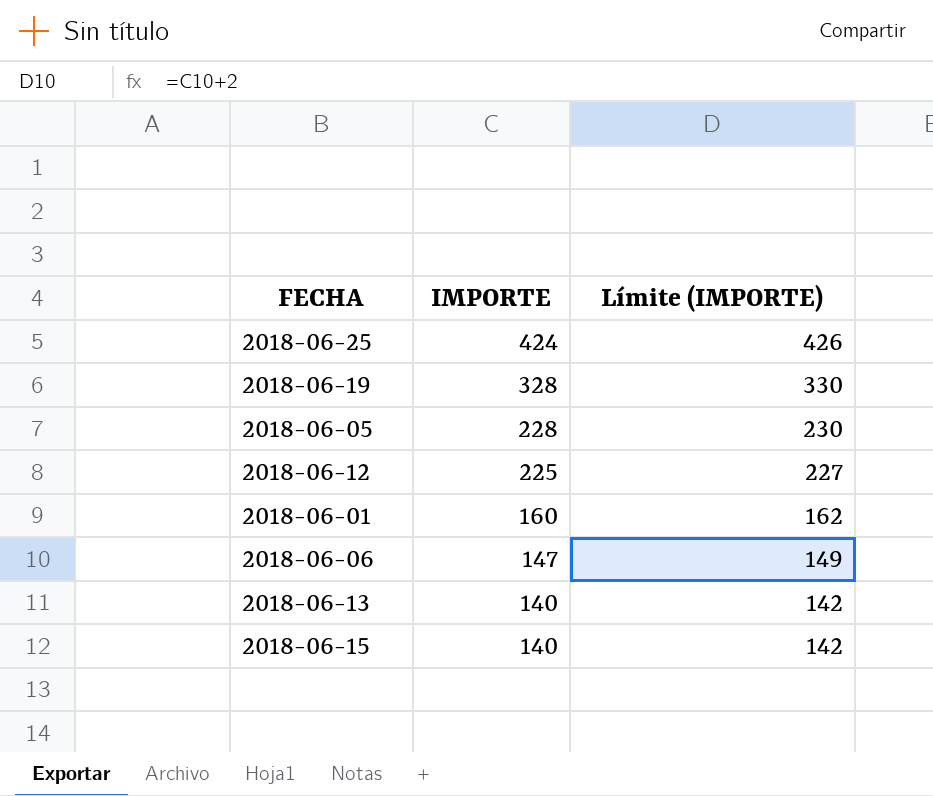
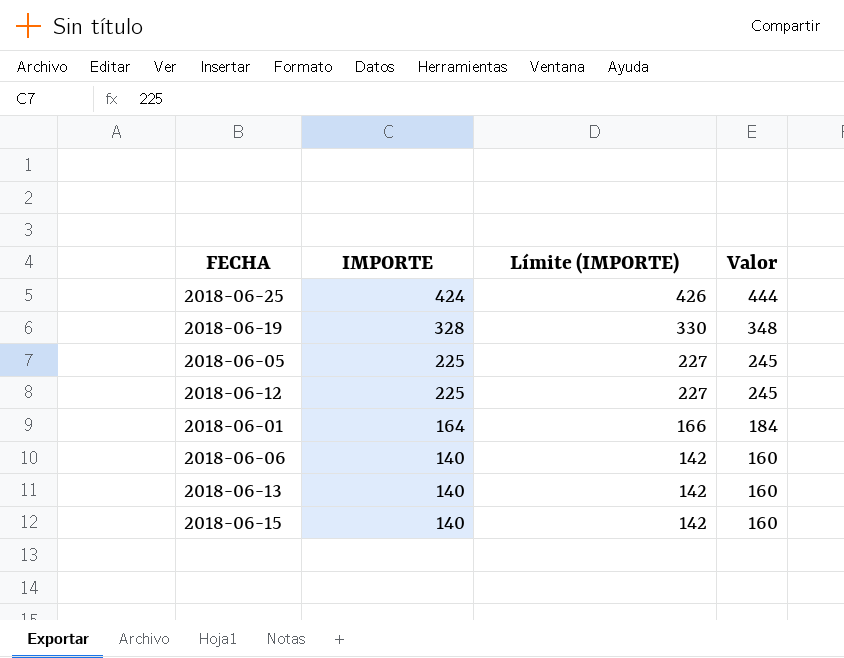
column Valor | formula: none -> [IMPORTE] + 20
2018-06-05 | IMPORTE: 228 -> 225
2018-06-05 | Límite (IMPORTE): 230 -> 227
2018-06-01 | IMPORTE: 160 -> 164
2018-06-01 | Límite (IMPORTE): 162 -> 166
2018-06-06 | IMPORTE: 147 -> 140
2018-06-06 | Límite (IMPORTE): 149 -> 142

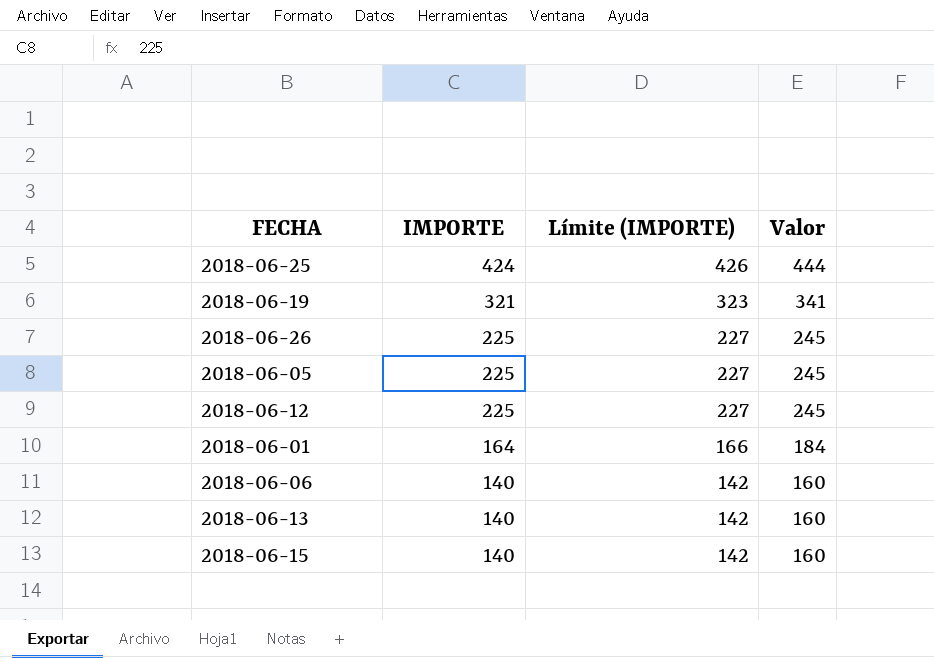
2018-06-19 | IMPORTE: 328 -> 321
2018-06-19 | Límite (IMPORTE): 330 -> 323
2018-06-19 | Valor: 348 -> 341
row 2018-06-26: none -> 225 | 227 | 245

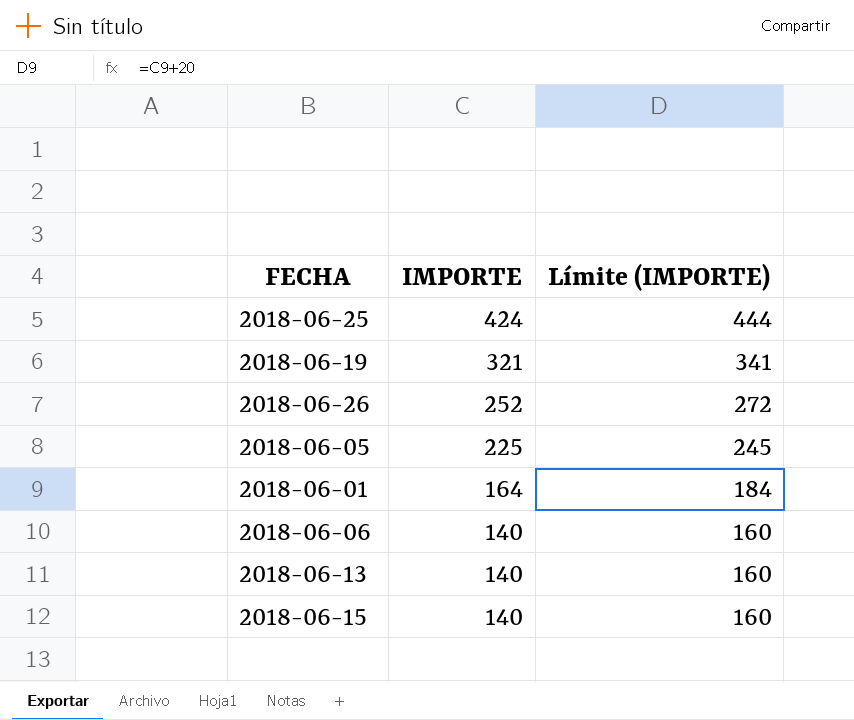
column Valor | formula: [IMPORTE] + 20 -> none
column Límite (IMPORTE) | formula: [IMPORTE] + 2 -> [IMPORTE] + 20
row 2018-06-12: 225 | 227 | 245 -> none
2018-06-26 | IMPORTE: 225 -> 252

